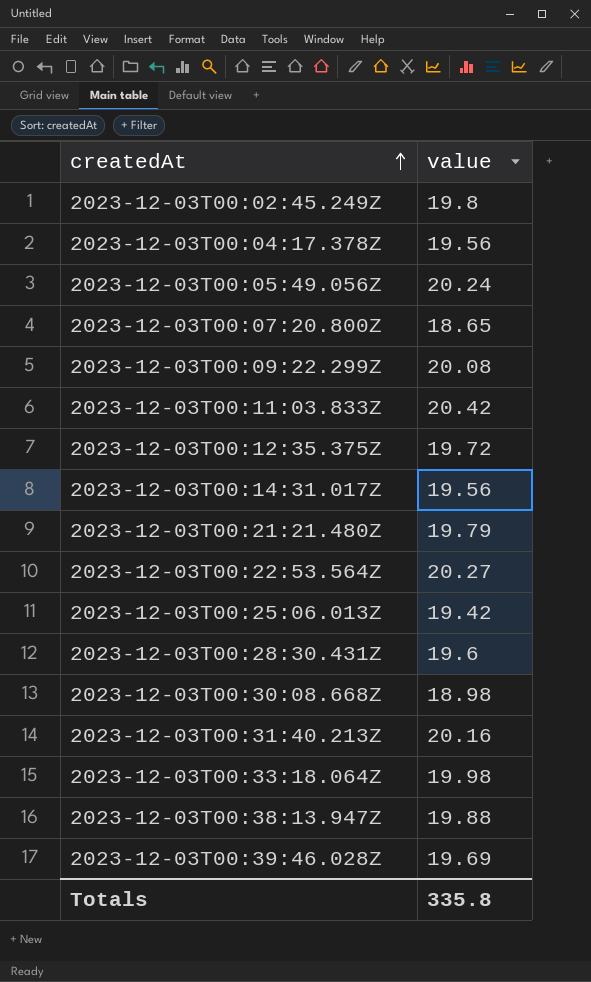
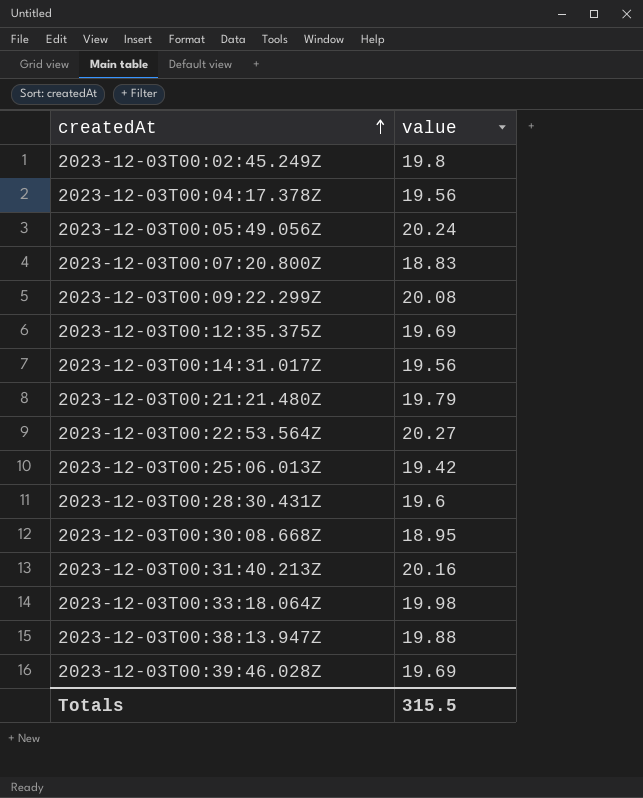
row 2023-12-03T00:11:03.833Z: 20.42 -> none
2023-12-03T00:07:20.800Z | value: 18.65 -> 18.83
2023-12-03T00:12:35.375Z | value: 19.72 -> 19.69
2023-12-03T00:30:08.668Z | value: 18.98 -> 18.95
Totals | value: 335.8 -> 315.5

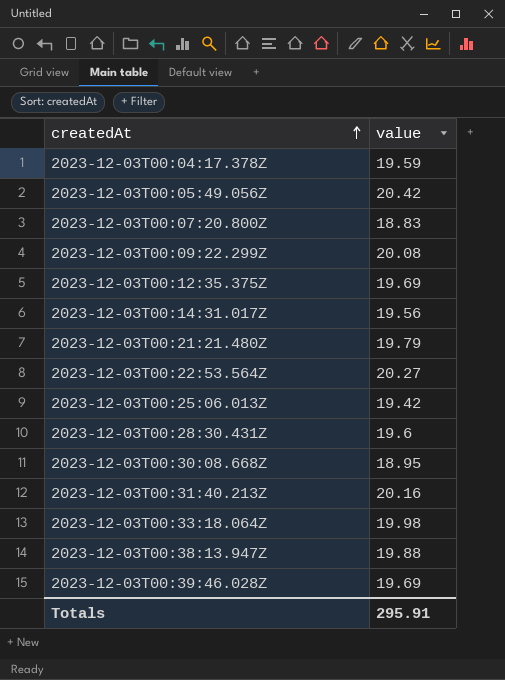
row 2023-12-03T00:02:45.249Z: 19.8 -> none
2023-12-03T00:04:17.378Z | value: 19.56 -> 19.59
2023-12-03T00:05:49.056Z | value: 20.24 -> 20.42
Totals | value: 315.5 -> 295.91

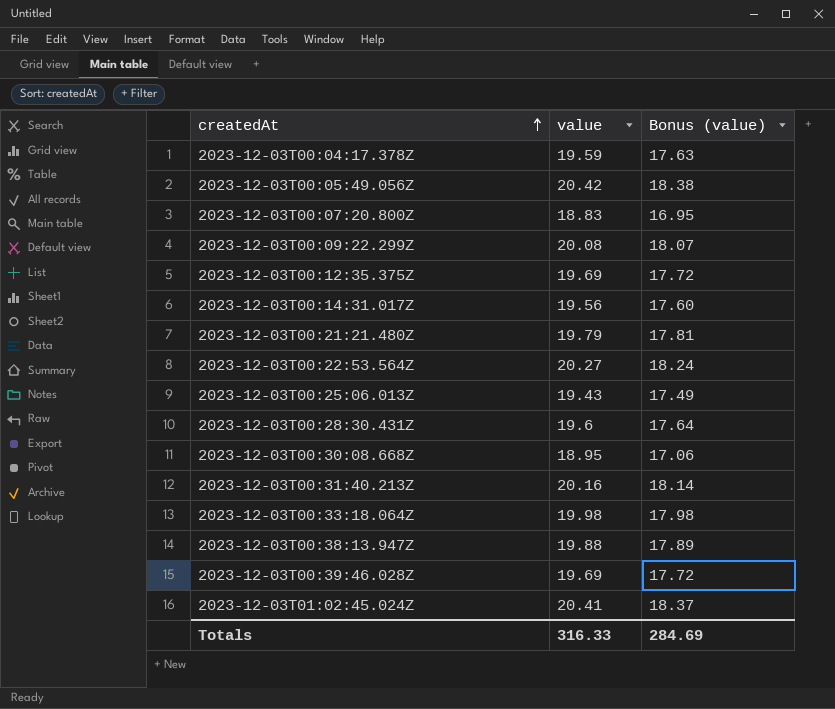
column Bonus (value) | formula: none -> [value] * 0.9
2023-12-03T00:25:06.013Z | value: 19.42 -> 19.43
row 2023-12-03T01:02:45.024Z: none -> 20.41 | 18.37
Totals | value: 295.91 -> 316.33

